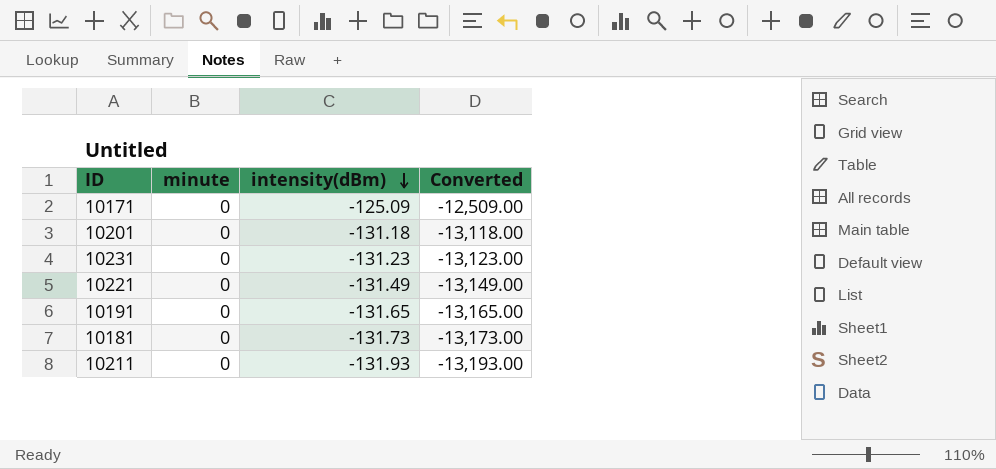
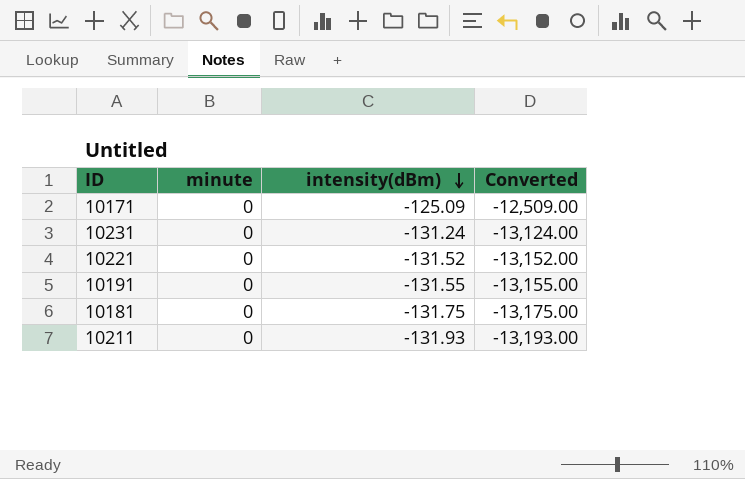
row 10201: 0 | -131.18 | -13,118.00 -> none
10231 | intensity(dBm): -131.23 -> -131.24
10231 | Converted: -13,123.00 -> -13,124.00
10221 | intensity(dBm): -131.49 -> -131.52
10221 | Converted: -13,149.00 -> -13,152.00
10191 | intensity(dBm): -131.65 -> -131.55
10191 | Converted: -13,165.00 -> -13,155.00
10181 | intensity(dBm): -131.73 -> -131.75
10181 | Converted: -13,173.00 -> -13,175.00

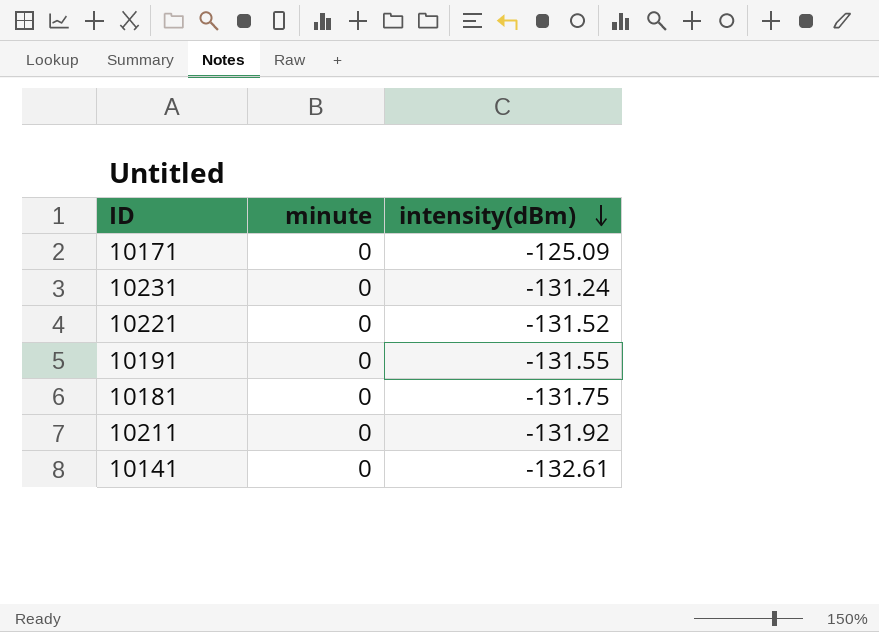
column Converted | formula: [intensity(dBm)] * 100 -> none
10211 | intensity(dBm): -131.93 -> -131.92
row 10141: none -> 0 | -132.61

